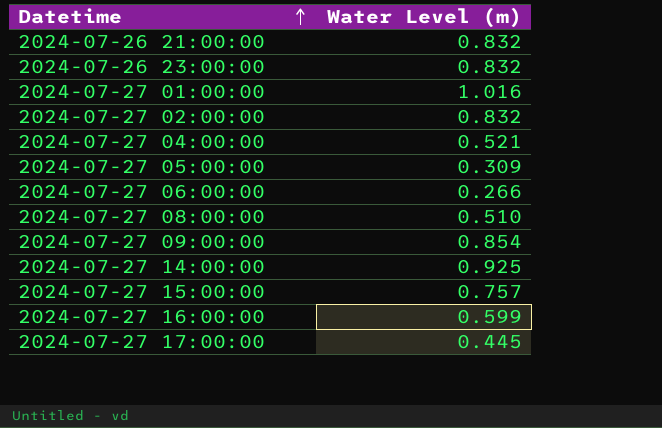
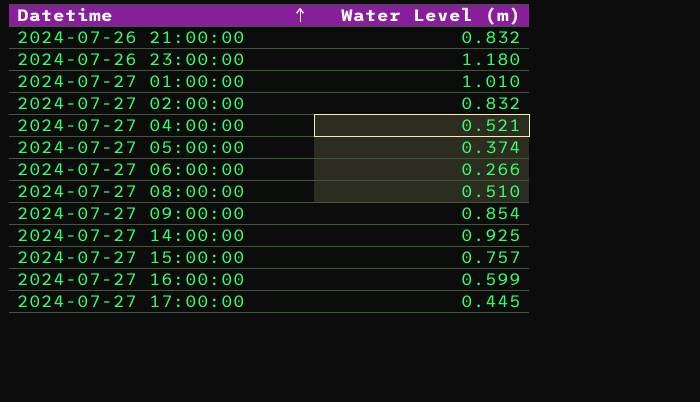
2024-07-26 23:00:00 | Water Level (m): 0.832 -> 1.180
2024-07-27 01:00:00 | Water Level (m): 1.016 -> 1.010
2024-07-27 05:00:00 | Water Level (m): 0.309 -> 0.374

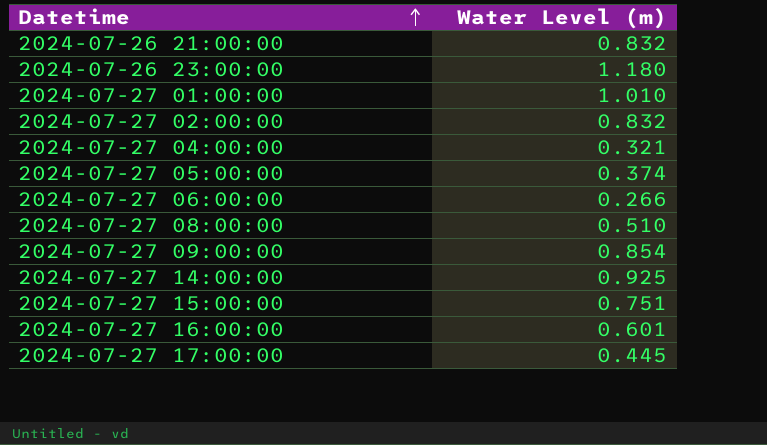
2024-07-27 04:00:00 | Water Level (m): 0.521 -> 0.321
2024-07-27 15:00:00 | Water Level (m): 0.757 -> 0.751
2024-07-27 16:00:00 | Water Level (m): 0.599 -> 0.601

